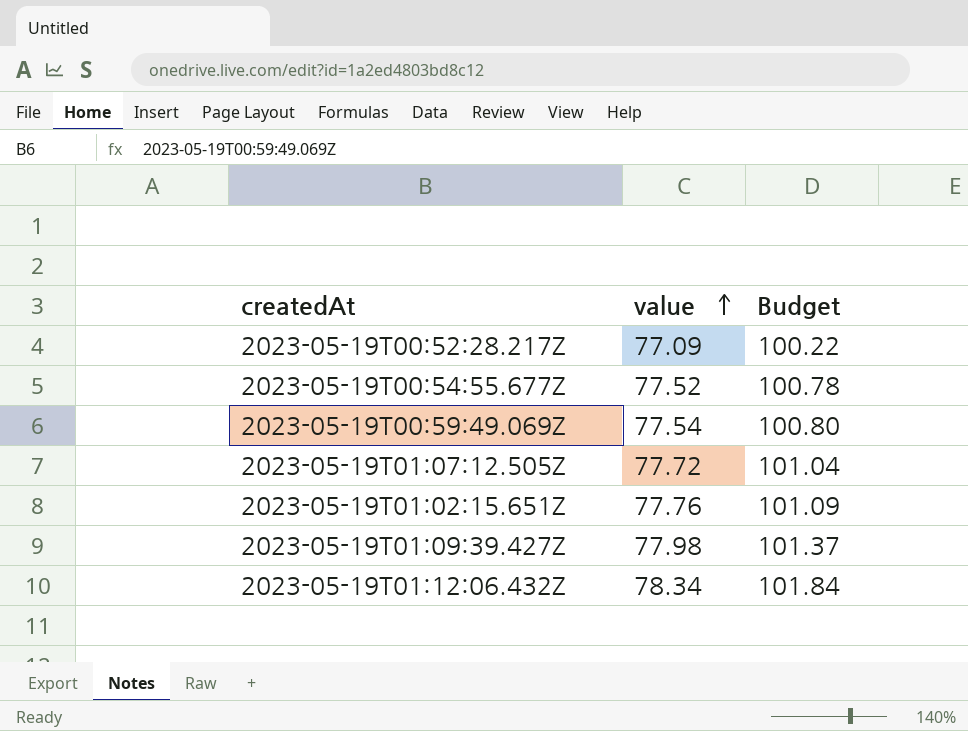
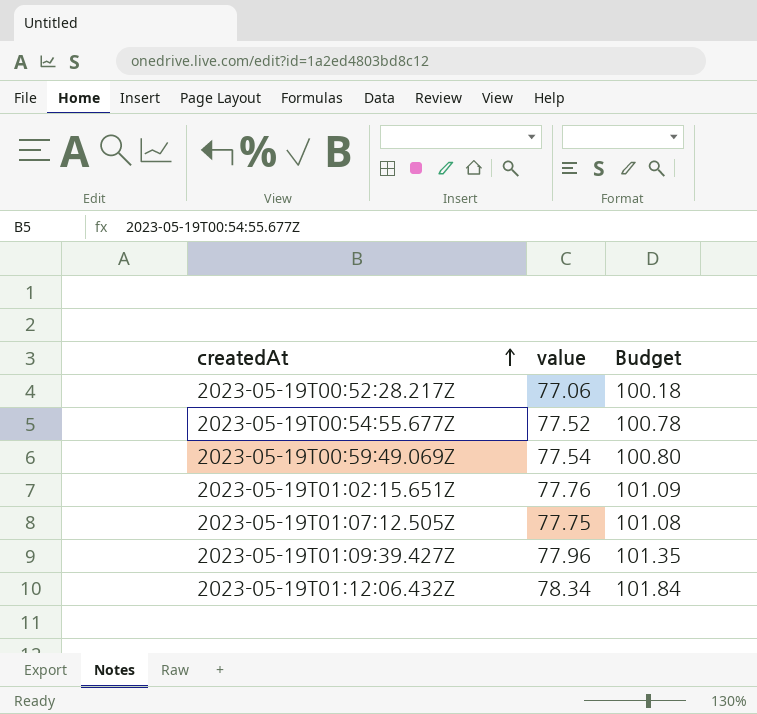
row order: value ascending -> createdAt ascending
2023-05-19T00:52:28.217Z | value: 77.09 -> 77.06
2023-05-19T00:52:28.217Z | Budget: 100.22 -> 100.18
2023-05-19T01:07:12.505Z | value: 77.72 -> 77.75
2023-05-19T01:07:12.505Z | Budget: 101.04 -> 101.08
2023-05-19T01:09:39.427Z | value: 77.98 -> 77.96
2023-05-19T01:09:39.427Z | Budget: 101.37 -> 101.35

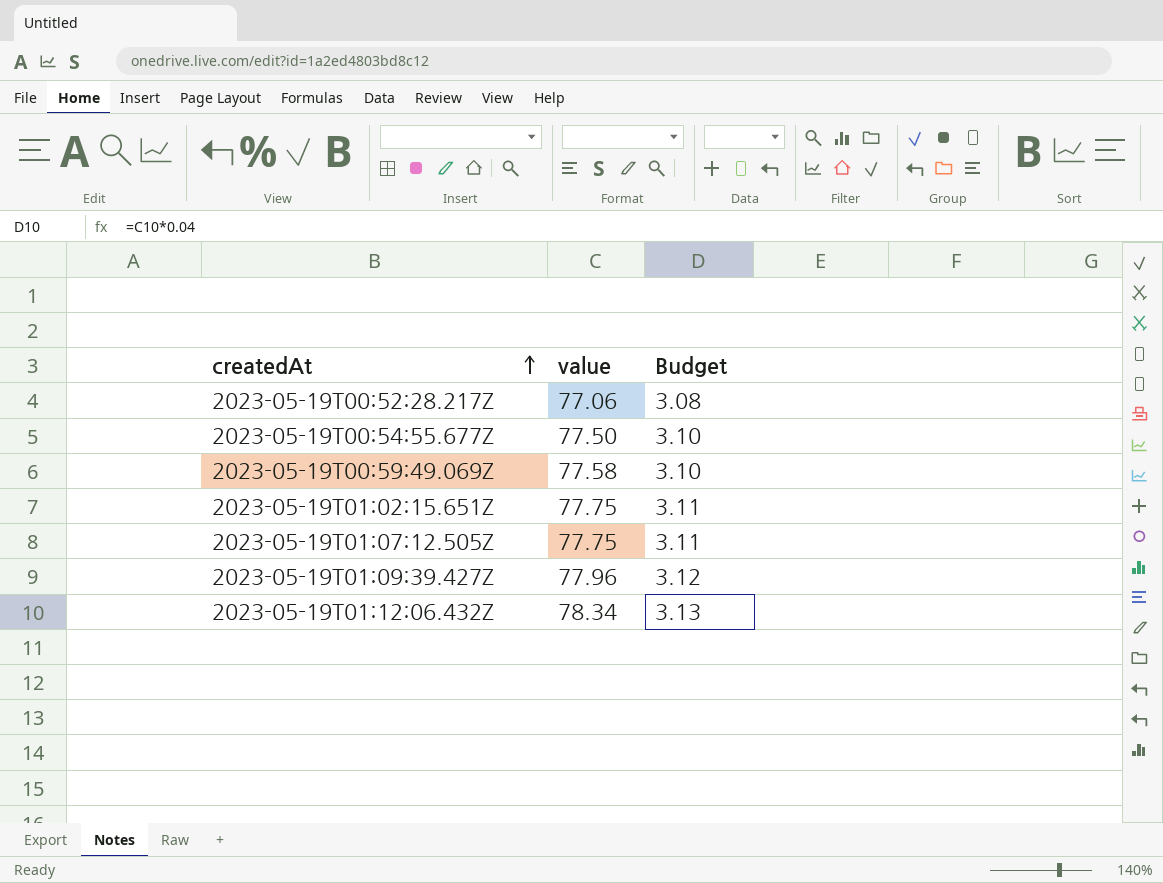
column Budget | formula: [value] * 1.3 -> [value] * 0.04
2023-05-19T00:54:55.677Z | value: 77.52 -> 77.50
2023-05-19T00:59:49.069Z | value: 77.54 -> 77.58
2023-05-19T01:02:15.651Z | value: 77.76 -> 77.75

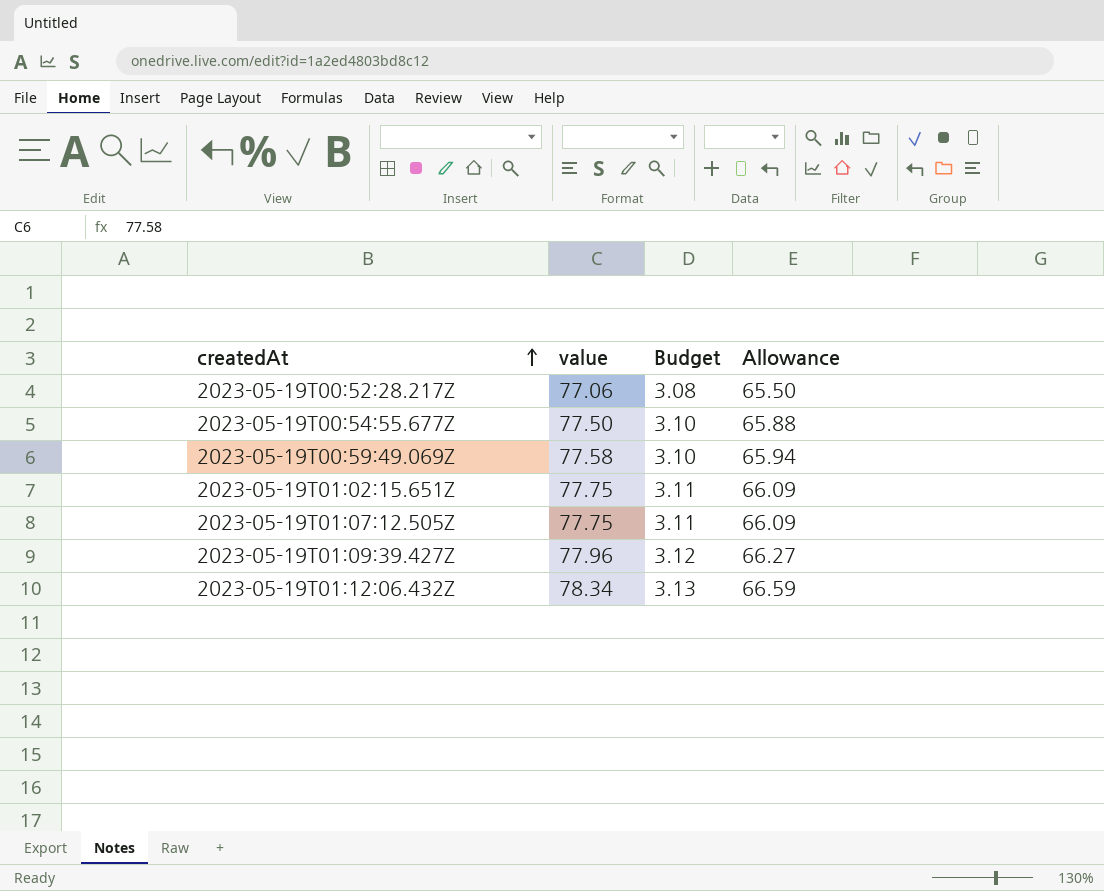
column Allowance | formula: none -> [value] * 0.85

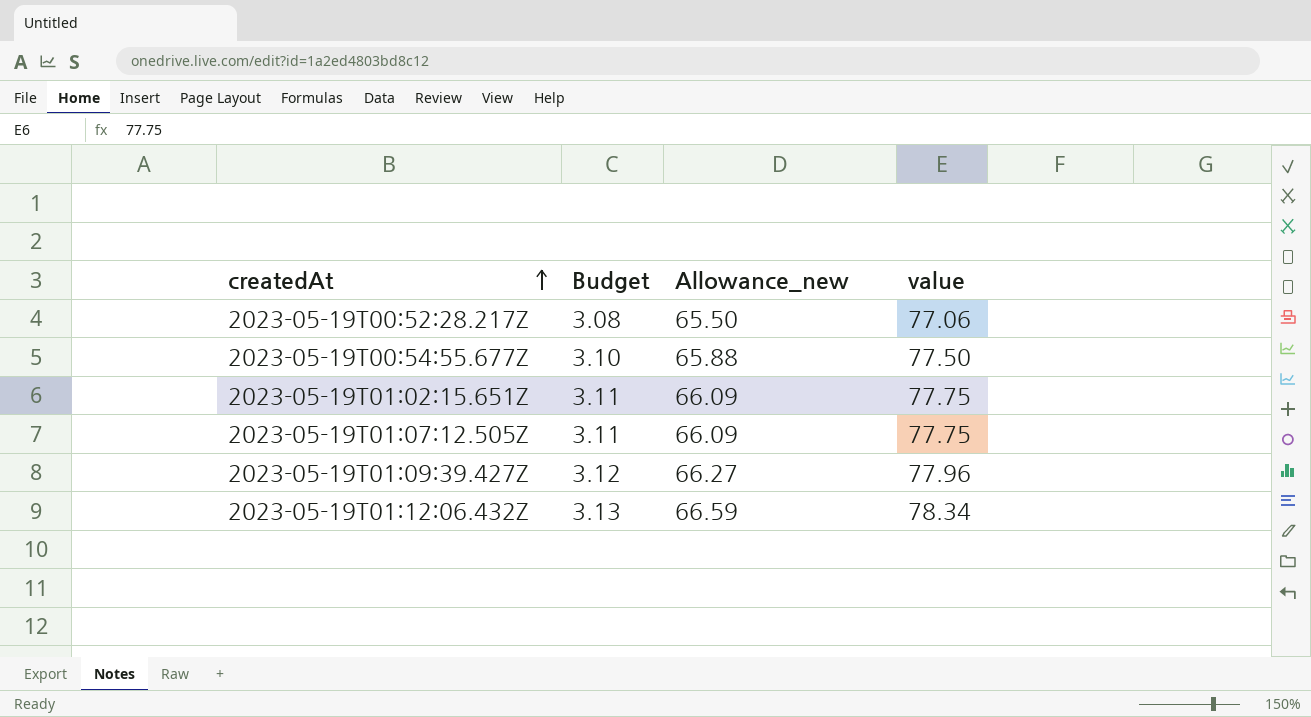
column name: Allowance -> Allowance_new
column value | position: 2 -> 4
row 2023-05-19T00:59:49.069Z: 77.58 | 3.10 | 65.94 -> none

